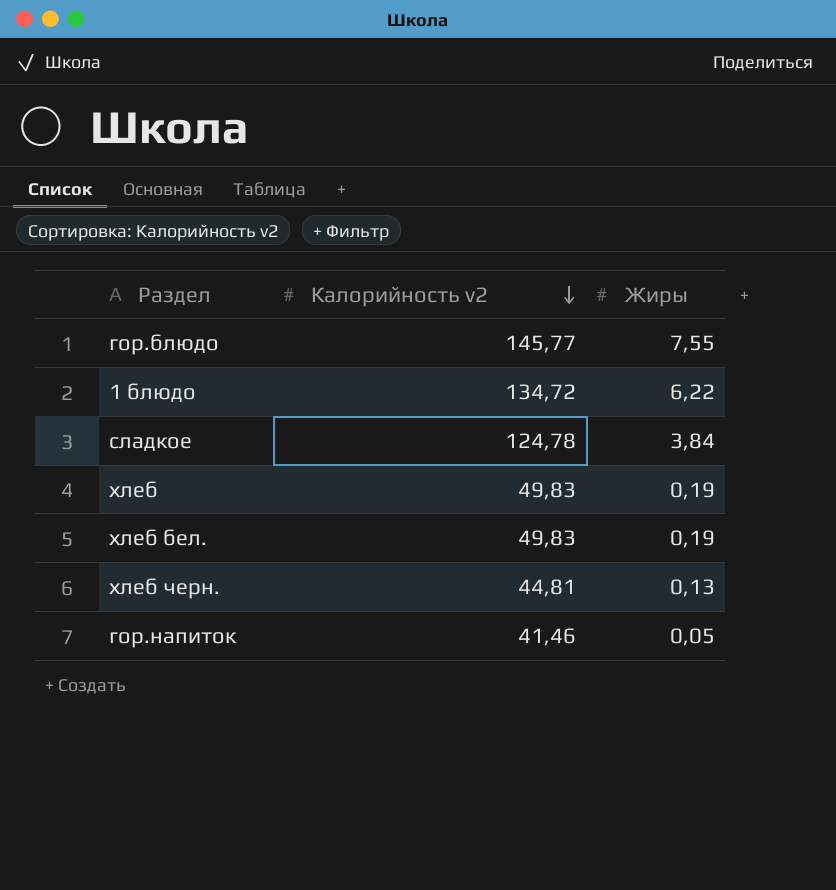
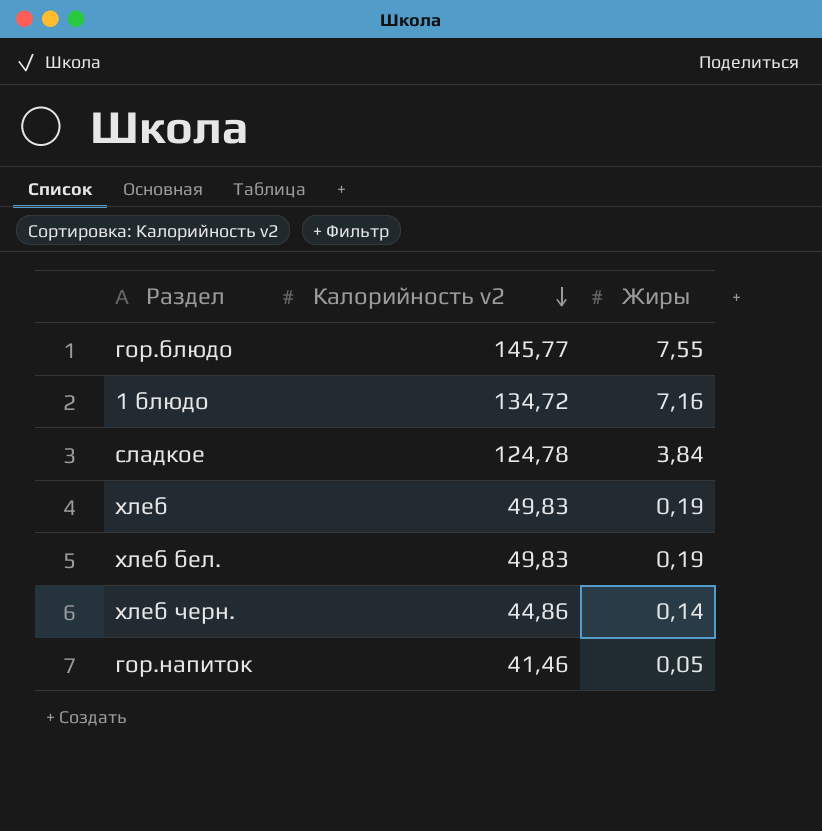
1 блюдо | Жиры: 6,22 -> 7,16
хлеб черн. | Калорийность v2: 44,81 -> 44,86
хлеб черн. | Жиры: 0,13 -> 0,14

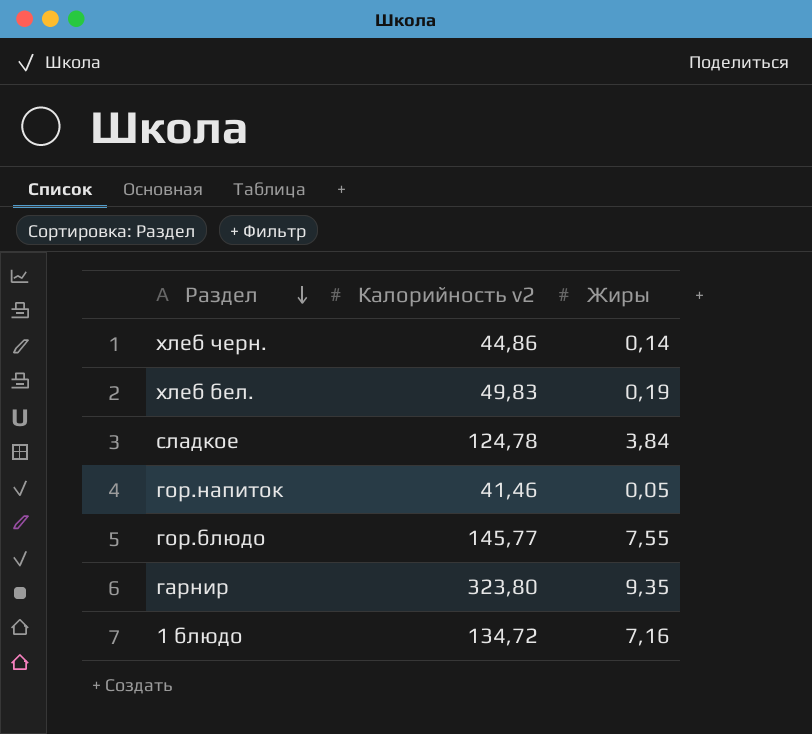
row order: Калорийность v2 descending -> Раздел descending
row хлеб: 49,83 | 0,19 -> none
row гарнир: none -> 323,80 | 9,35

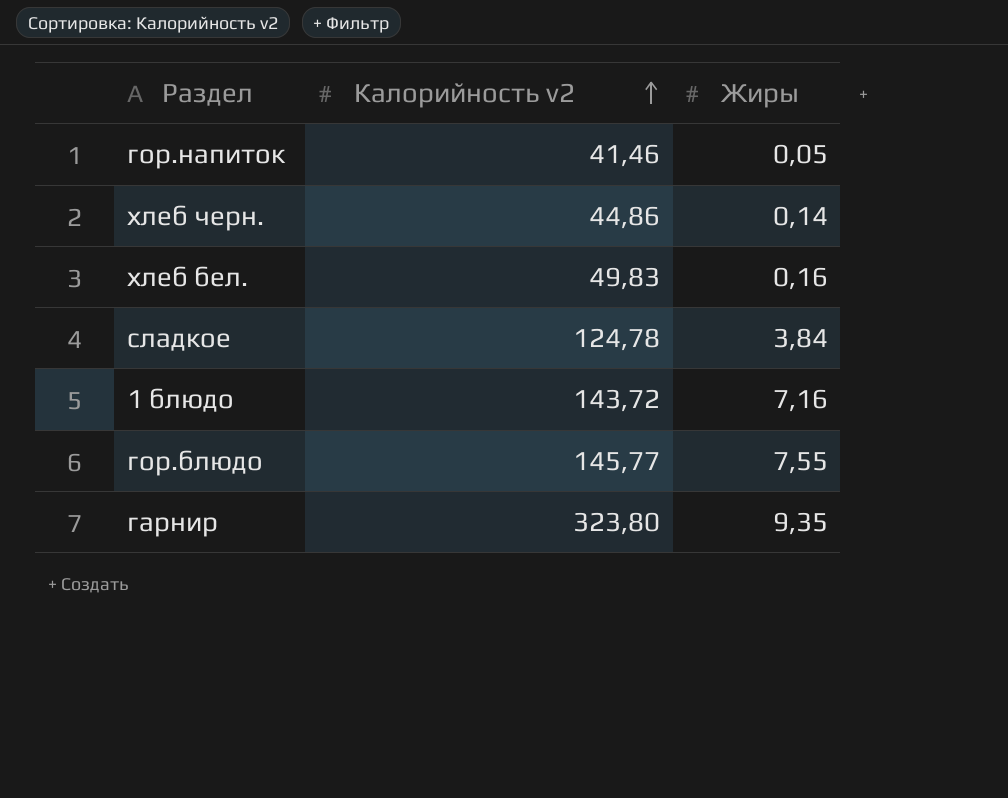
row order: Раздел descending -> Калорийность v2 ascending
хлеб бел. | Жиры: 0,19 -> 0,16
1 блюдо | Калорийность v2: 134,72 -> 143,72

